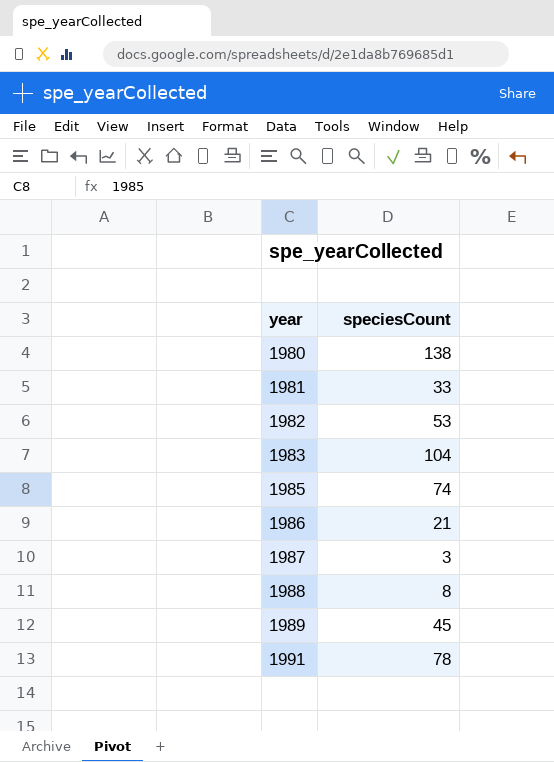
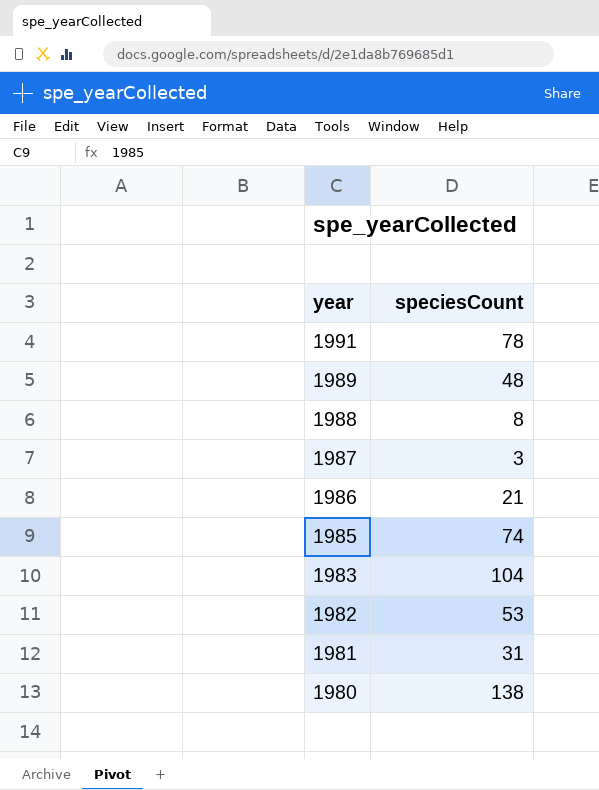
row order: year ascending -> year descending
1989 | speciesCount: 45 -> 48
1981 | speciesCount: 33 -> 31

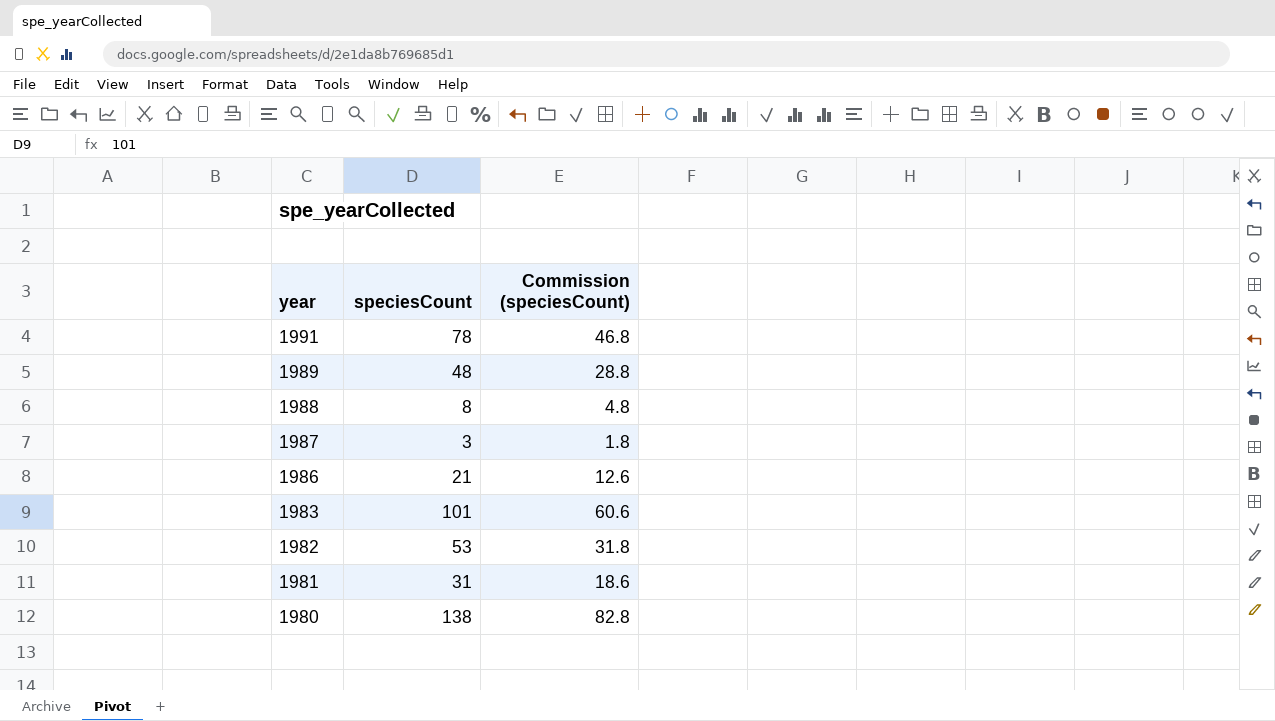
column Commission (speciesCount) | formula: none -> [speciesCount] * 0.6
row 1985: 74 -> none
1983 | speciesCount: 104 -> 101

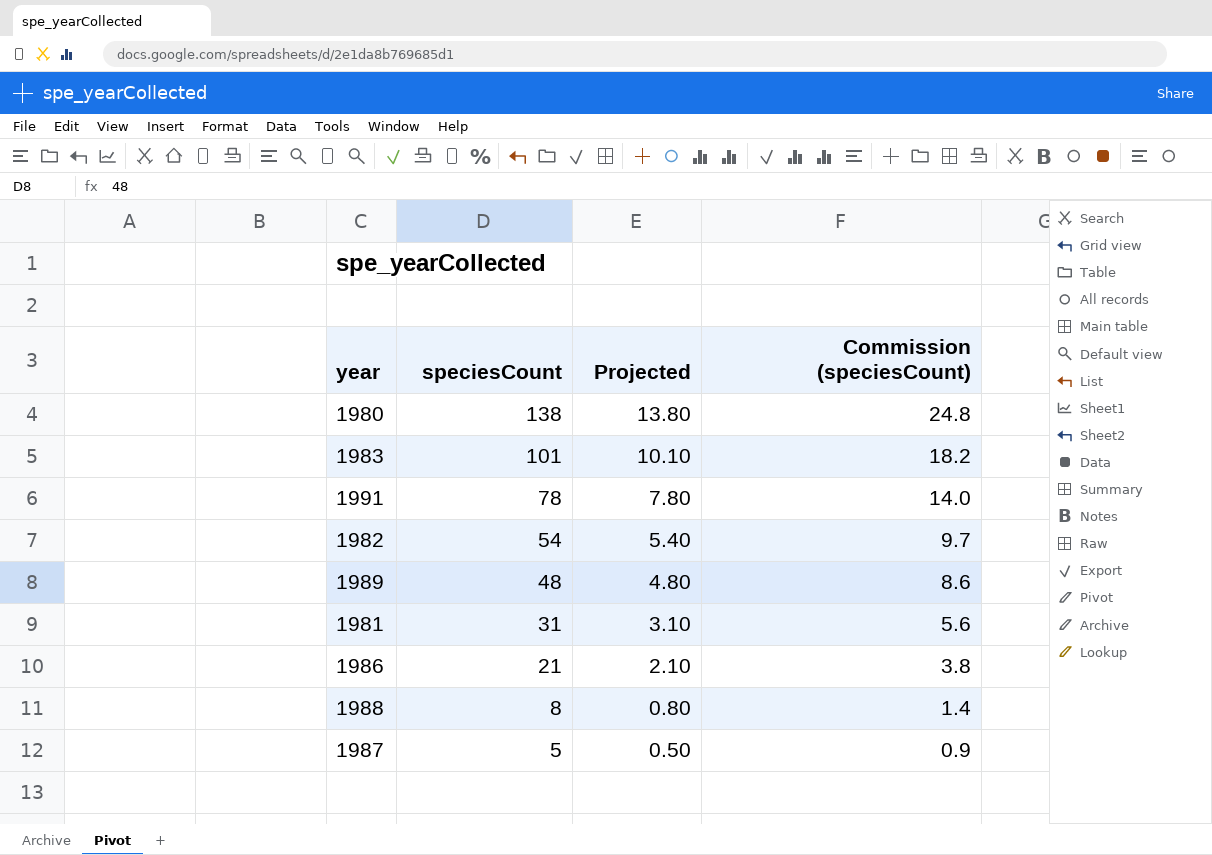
row order: year descending -> speciesCount descending
column Projected | formula: none -> [speciesCount] * 0.1
column Commission (speciesCount) | formula: [speciesCount] * 0.6 -> [speciesCount] * 0.18
1982 | speciesCount: 53 -> 54
1987 | speciesCount: 3 -> 5

